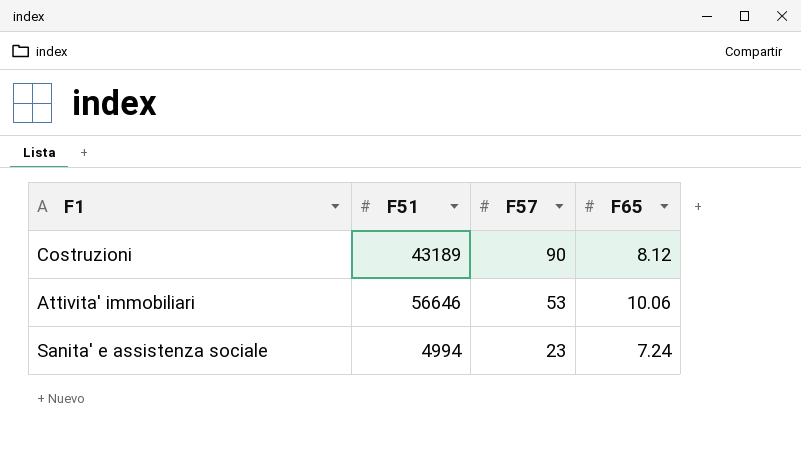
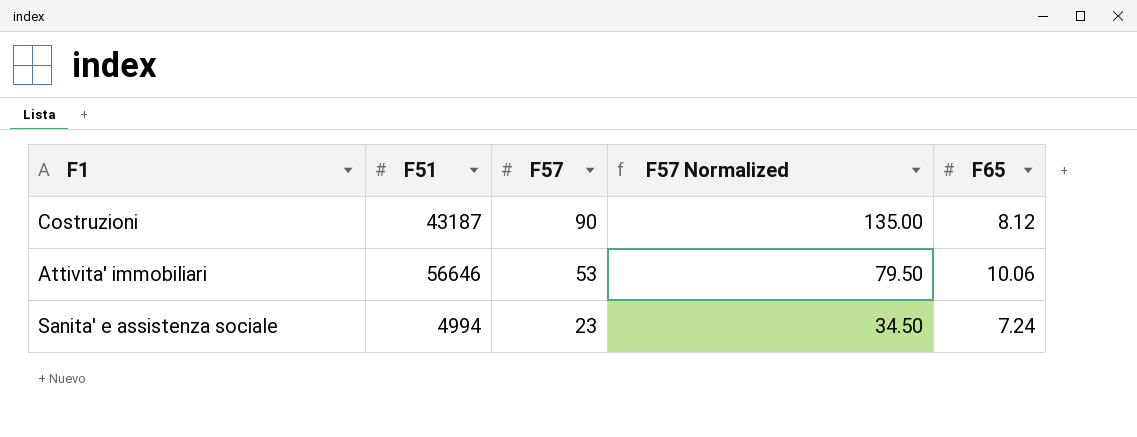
column F57 Normalized | formula: none -> [F57] * 1.5
Costruzioni | F51: 43189 -> 43187

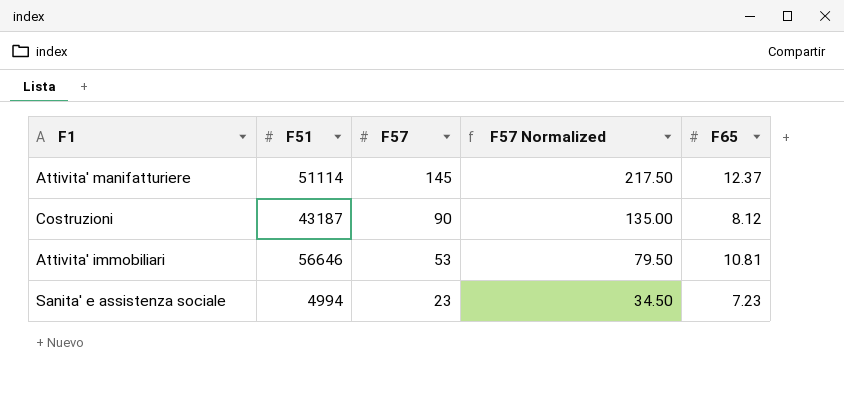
row Attivita' manifatturiere: none -> 51114 | 145 | 217.50 | 12.37
Attivita' immobiliari | F65: 10.06 -> 10.81
Sanita' e assistenza sociale | F65: 7.24 -> 7.23

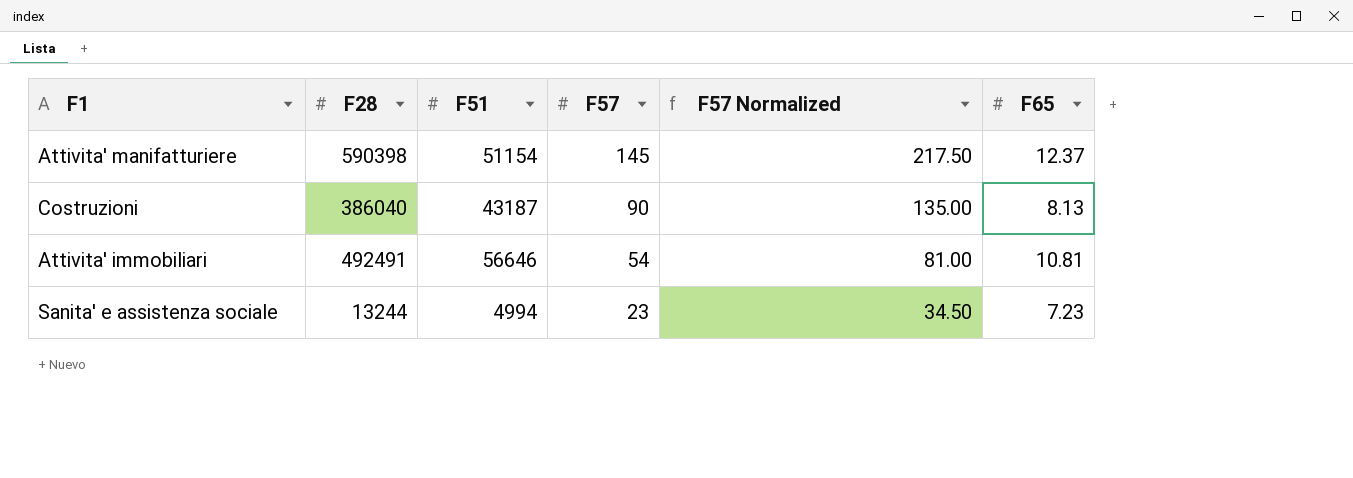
column F28 | position: none -> 2
Attivita' manifatturiere | F51: 51114 -> 51154
Costruzioni | F65: 8.12 -> 8.13
Attivita' immobiliari | F57: 53 -> 54
Attivita' immobiliari | F57 Normalized: 79.50 -> 81.00

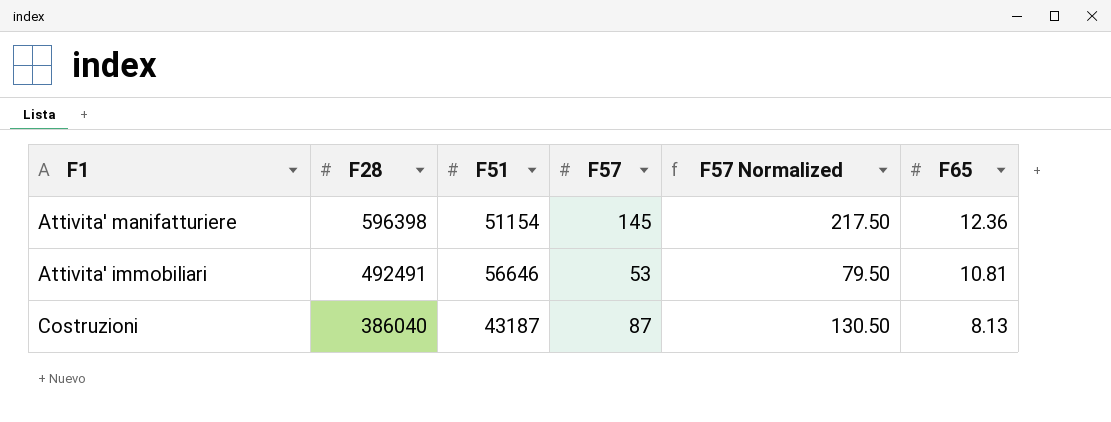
row order: F57 descending -> F28 descending
row Sanita' e assistenza sociale: 13244 | 4994 | 23 | 34.50 | 7.23 -> none
Attivita' manifatturiere | F28: 590398 -> 596398
Attivita' manifatturiere | F65: 12.37 -> 12.36
Attivita' immobiliari | F57: 54 -> 53
Attivita' immobiliari | F57 Normalized: 81.00 -> 79.50
Costruzioni | F57: 90 -> 87
Costruzioni | F57 Normalized: 135.00 -> 130.50

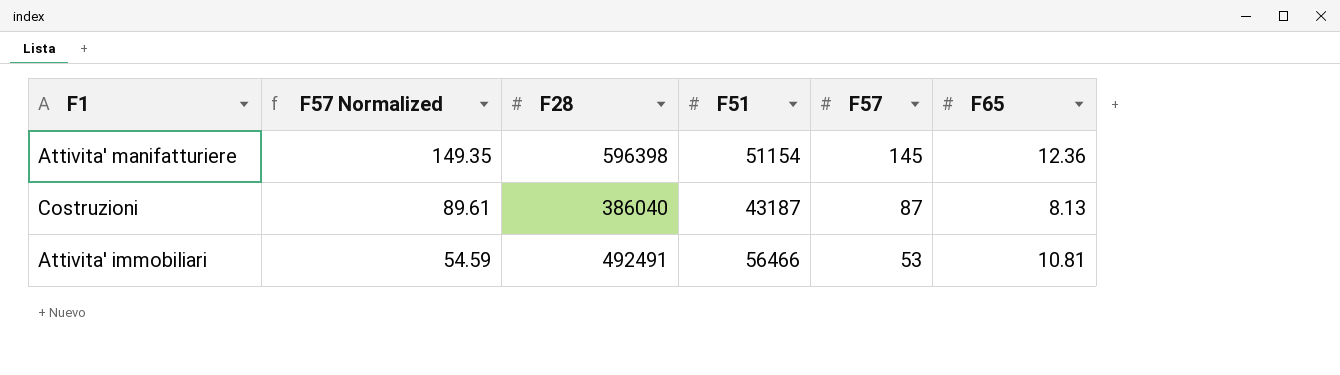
row order: F28 descending -> F57 Normalized descending
column F57 Normalized | formula: [F57] * 1.5 -> [F57] * 1.03
column F57 Normalized | position: 5 -> 2
Attivita' immobiliari | F51: 56646 -> 56466

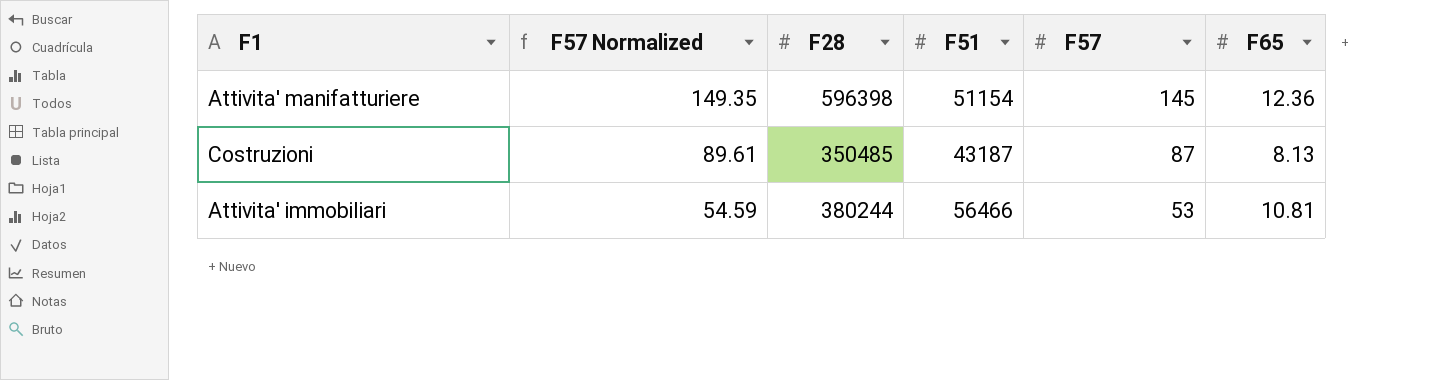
Costruzioni | F28: 386040 -> 350485
Attivita' immobiliari | F28: 492491 -> 380244

